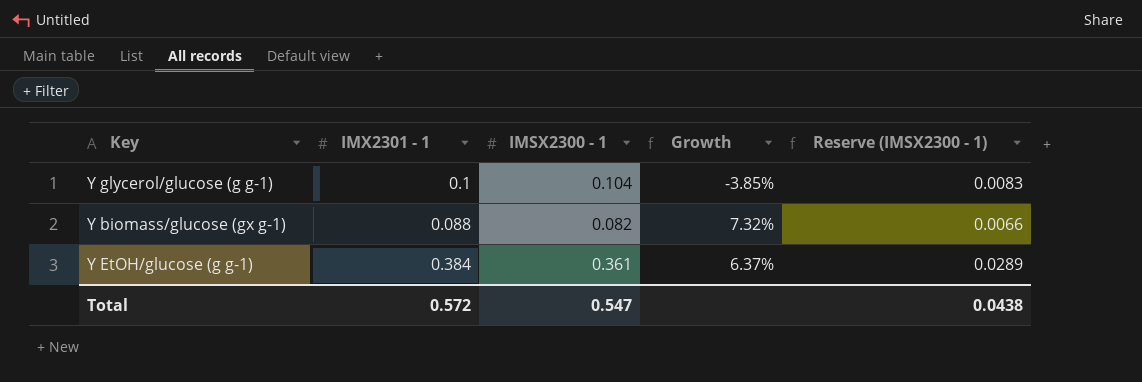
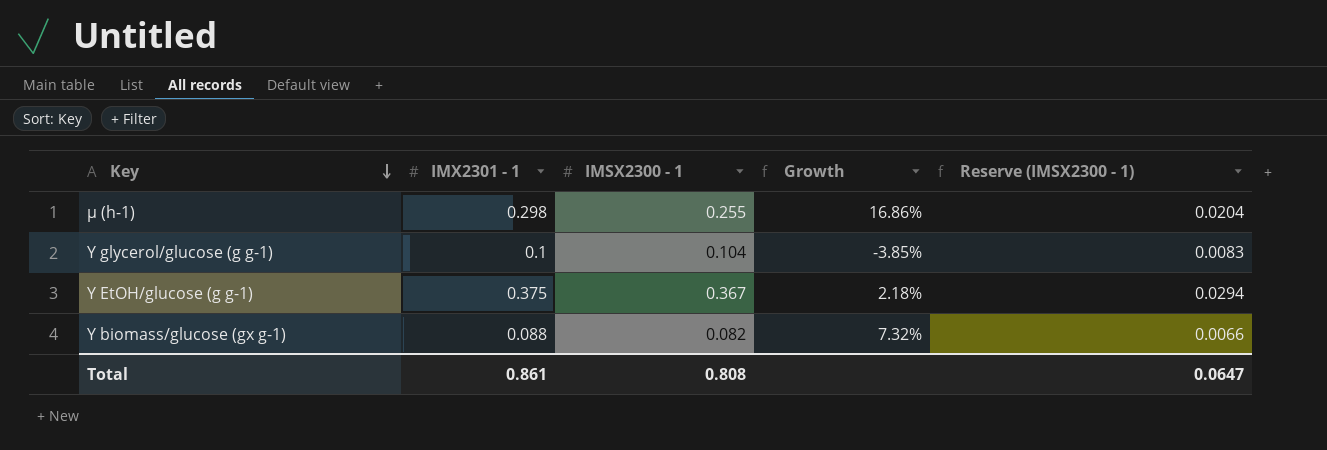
row order: none -> Key descending
row μ (h-1): none -> 0.298 | 0.255 | 16.86% | 0.0204
Y EtOH/glucose (g g-1) | IMX2301 - 1: 0.384 -> 0.375
Y EtOH/glucose (g g-1) | IMSX2300 - 1: 0.361 -> 0.367
Y EtOH/glucose (g g-1) | Growth: 6.37% -> 2.18%
Y EtOH/glucose (g g-1) | Reserve (IMSX2300 - 1): 0.0289 -> 0.0294
Total | IMX2301 - 1: 0.572 -> 0.861
Total | IMSX2300 - 1: 0.547 -> 0.808
Total | Reserve (IMSX2300 - 1): 0.0438 -> 0.0647

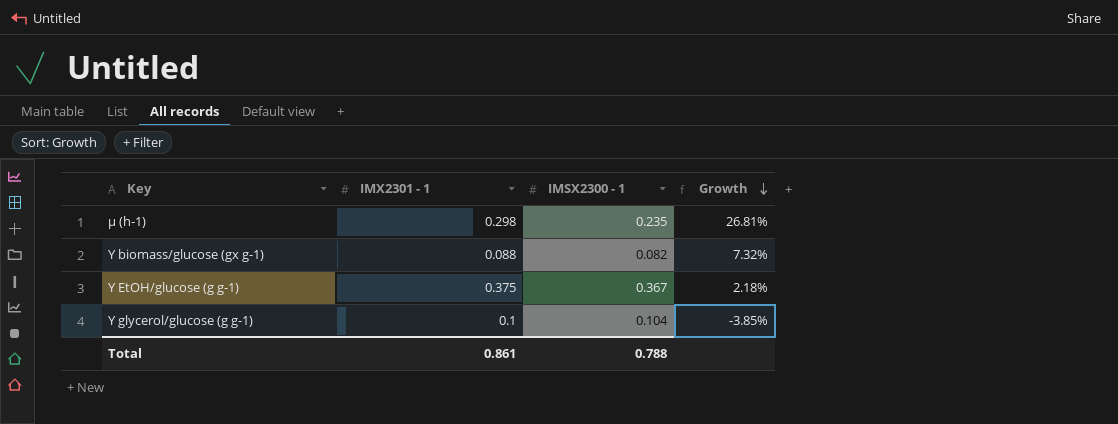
row order: Key descending -> Growth descending
column Reserve (IMSX2300 - 1) | formula: [IMSX2300 - 1] * 0.08 -> none
μ (h-1) | IMSX2300 - 1: 0.255 -> 0.235
μ (h-1) | Growth: 16.86% -> 26.81%
Total | IMSX2300 - 1: 0.808 -> 0.788

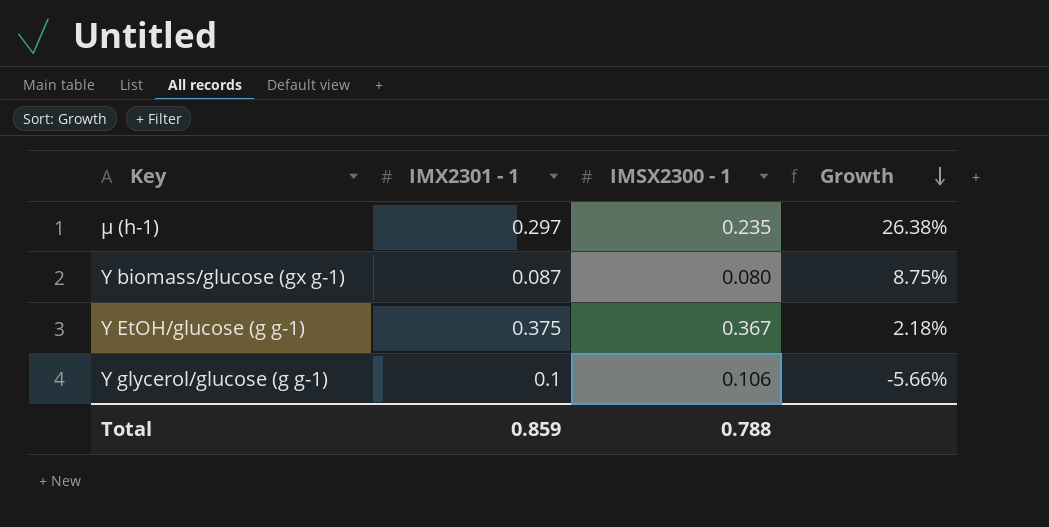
μ (h-1) | IMX2301 - 1: 0.298 -> 0.297
μ (h-1) | Growth: 26.81% -> 26.38%
Y biomass/glucose (gx g-1) | IMX2301 - 1: 0.088 -> 0.087
Y biomass/glucose (gx g-1) | IMSX2300 - 1: 0.082 -> 0.080
Y biomass/glucose (gx g-1) | Growth: 7.32% -> 8.75%
Y glycerol/glucose (g g-1) | IMSX2300 - 1: 0.104 -> 0.106
Y glycerol/glucose (g g-1) | Growth: -3.85% -> -5.66%
Total | IMX2301 - 1: 0.861 -> 0.859

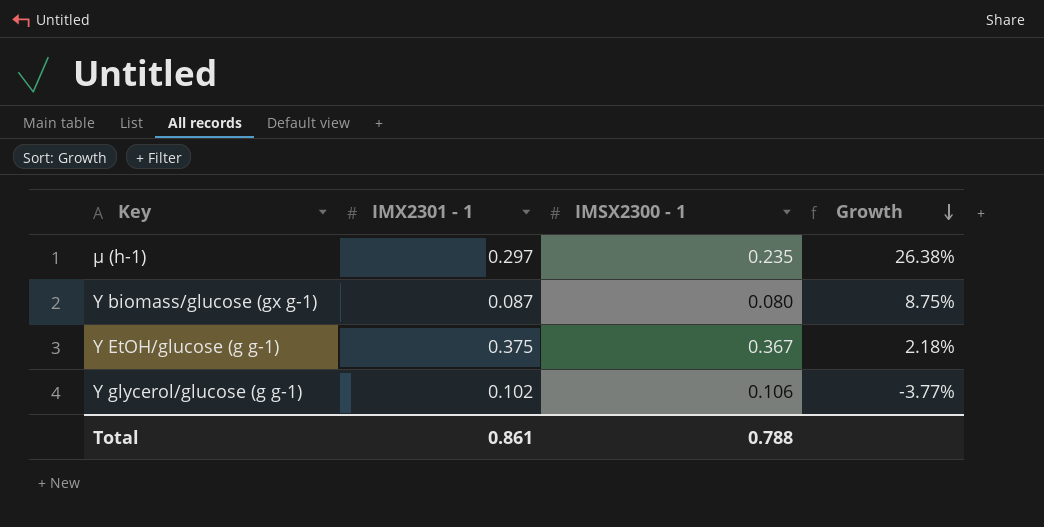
Y glycerol/glucose (g g-1) | IMX2301 - 1: 0.1 -> 0.102
Y glycerol/glucose (g g-1) | Growth: -5.66% -> -3.77%
Total | IMX2301 - 1: 0.859 -> 0.861

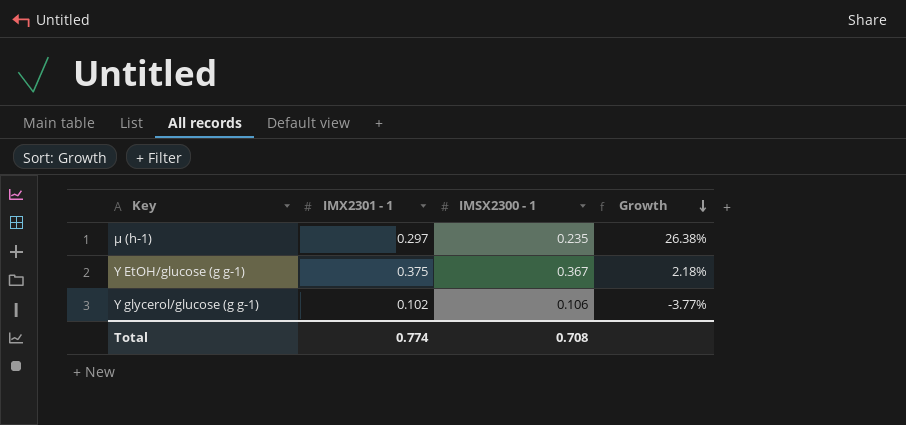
row Y biomass/glucose (gx g-1): 0.087 | 0.080 | 8.75% -> none
Total | IMX2301 - 1: 0.861 -> 0.774
Total | IMSX2300 - 1: 0.788 -> 0.708

